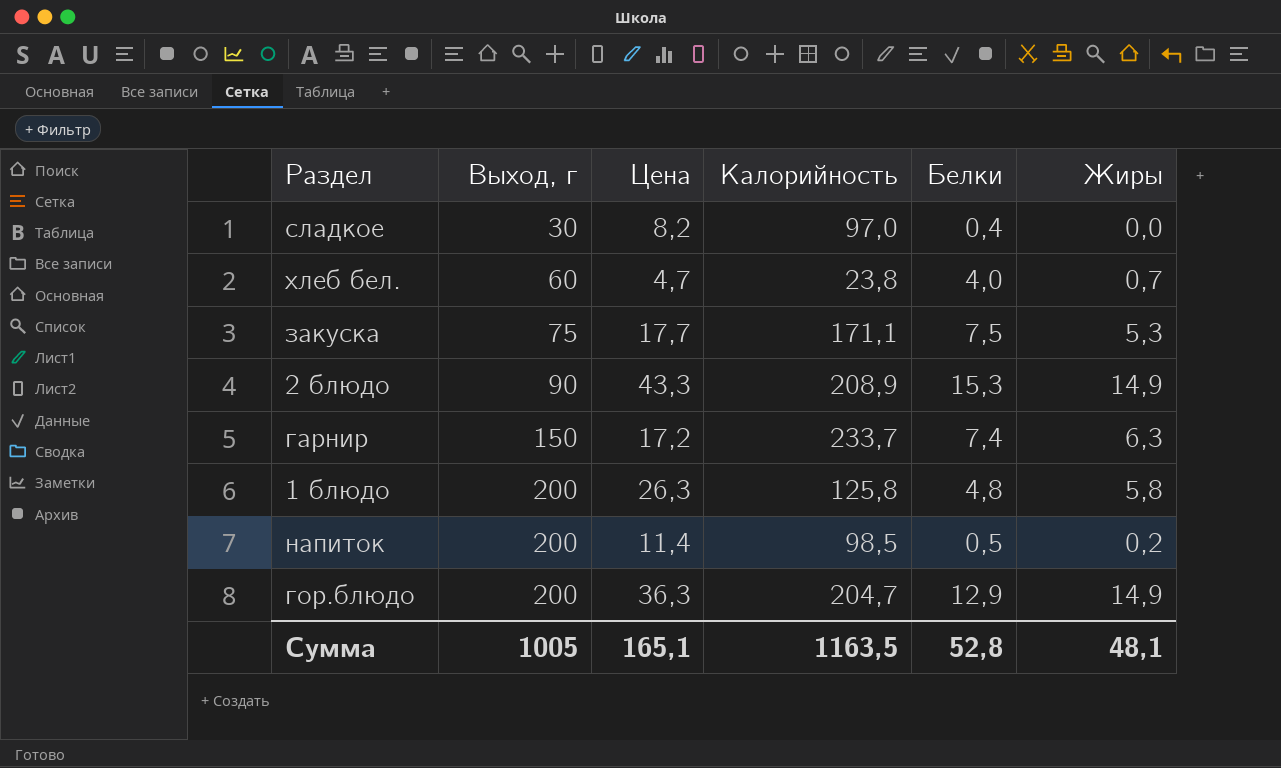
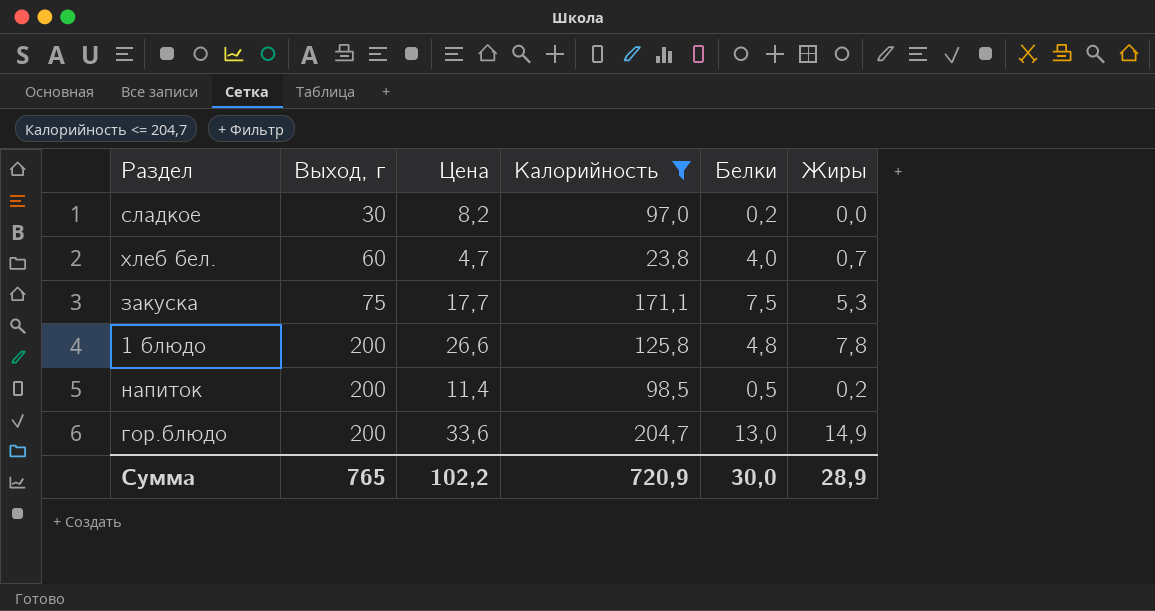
filter: none -> Калорийность <= 204,7
сладкое | Белки: 0,4 -> 0,2
1 блюдо | Цена: 26,3 -> 26,6
1 блюдо | Жиры: 5,8 -> 7,8
гор.блюдо | Цена: 36,3 -> 33,6
гор.блюдо | Белки: 12,9 -> 13,0
Сумма | Выход, г: 1005 -> 765
Сумма | Цена: 165,1 -> 102,2
Сумма | Калорийность: 1163,5 -> 720,9
Сумма | Белки: 52,8 -> 30,0
Сумма | Жиры: 48,1 -> 28,9

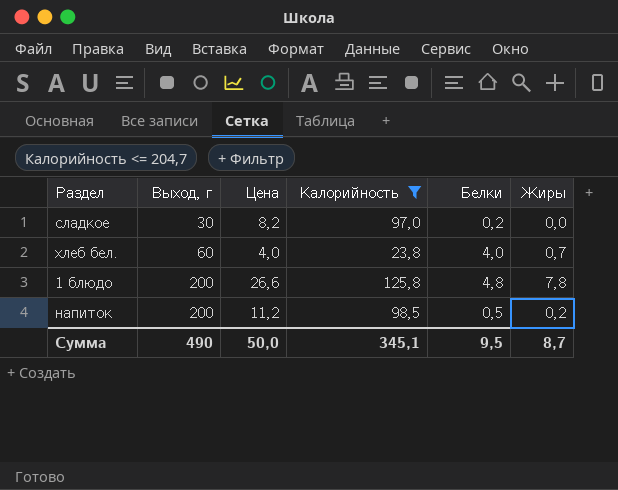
row закуска: 75 | 17,7 | 171,1 | 7,5 | 5,3 -> none
row гор.блюдо: 200 | 33,6 | 204,7 | 13,0 | 14,9 -> none
хлеб бел. | Цена: 4,7 -> 4,0
напиток | Цена: 11,4 -> 11,2
Сумма | Выход, г: 765 -> 490
Сумма | Цена: 102,2 -> 50,0
Сумма | Калорийность: 720,9 -> 345,1
Сумма | Белки: 30,0 -> 9,5
Сумма | Жиры: 28,9 -> 8,7

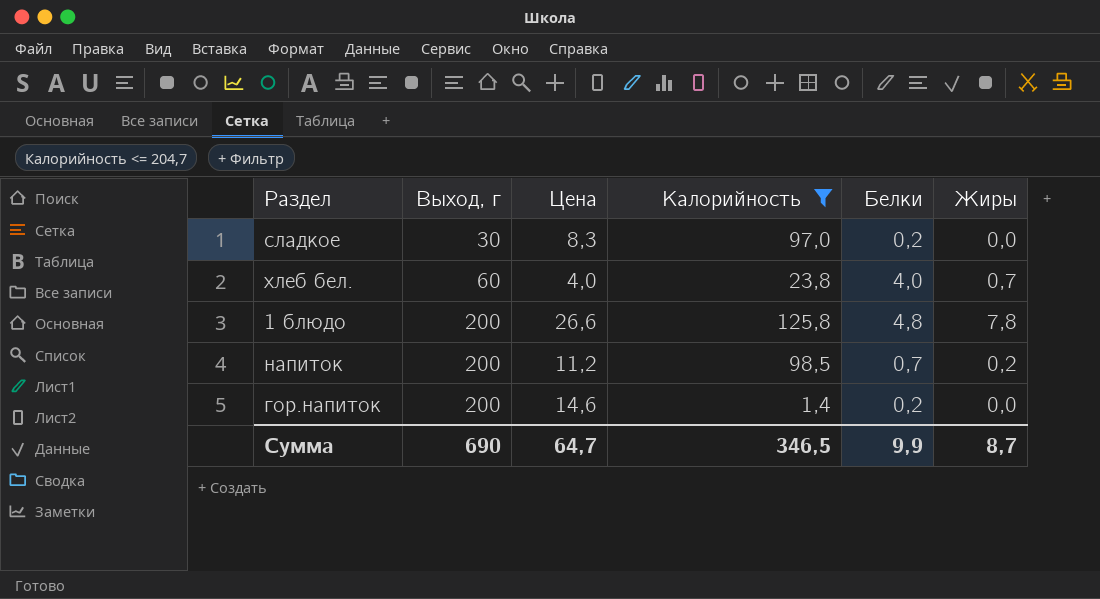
сладкое | Цена: 8,2 -> 8,3
напиток | Белки: 0,5 -> 0,7
row гор.напиток: none -> 200 | 14,6 | 1,4 | 0,2 | 0,0
Сумма | Выход, г: 490 -> 690
Сумма | Цена: 50,0 -> 64,7
Сумма | Калорийность: 345,1 -> 346,5
Сумма | Белки: 9,5 -> 9,9

